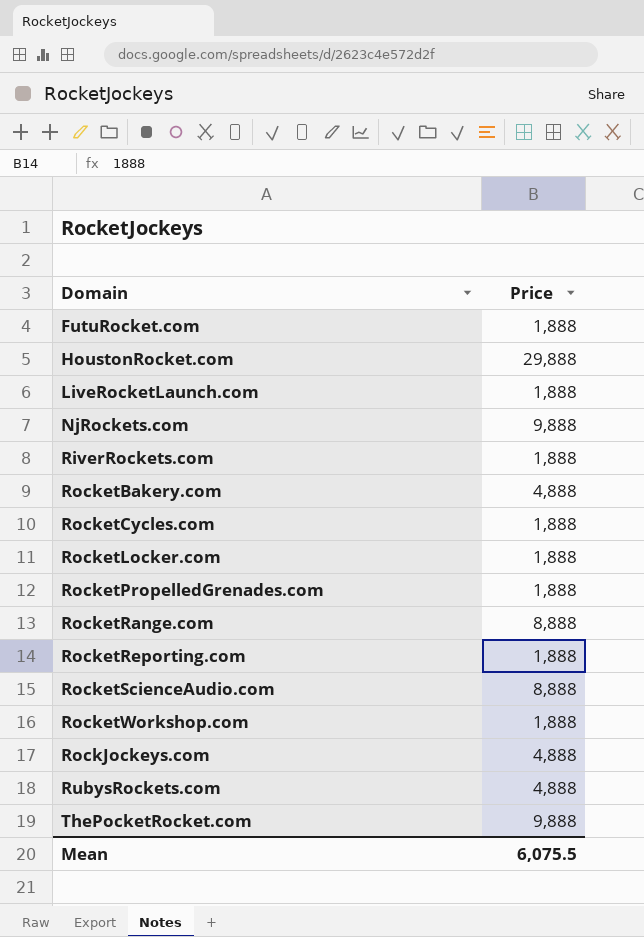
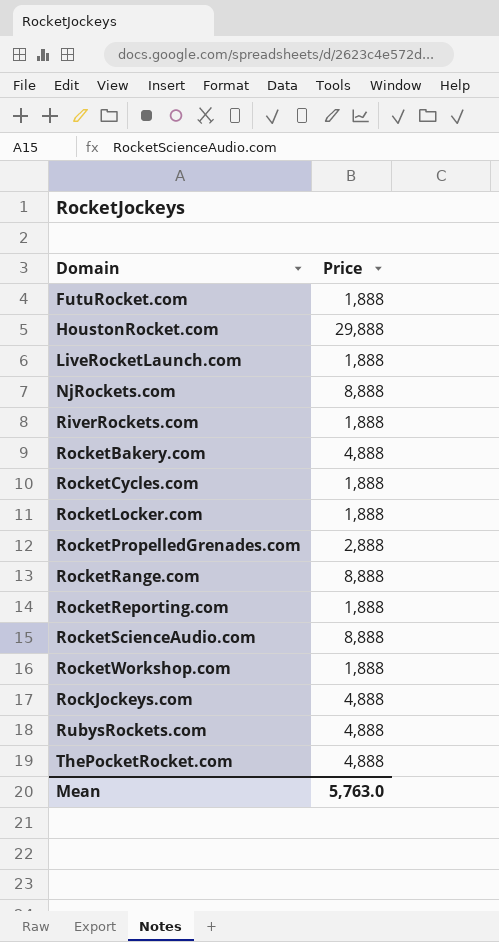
NjRockets.com | Price: 9,888 -> 8,888
RocketPropelledGrenades.com | Price: 1,888 -> 2,888
ThePocketRocket.com | Price: 9,888 -> 4,888
Mean | Price: 6,075.5 -> 5,763.0

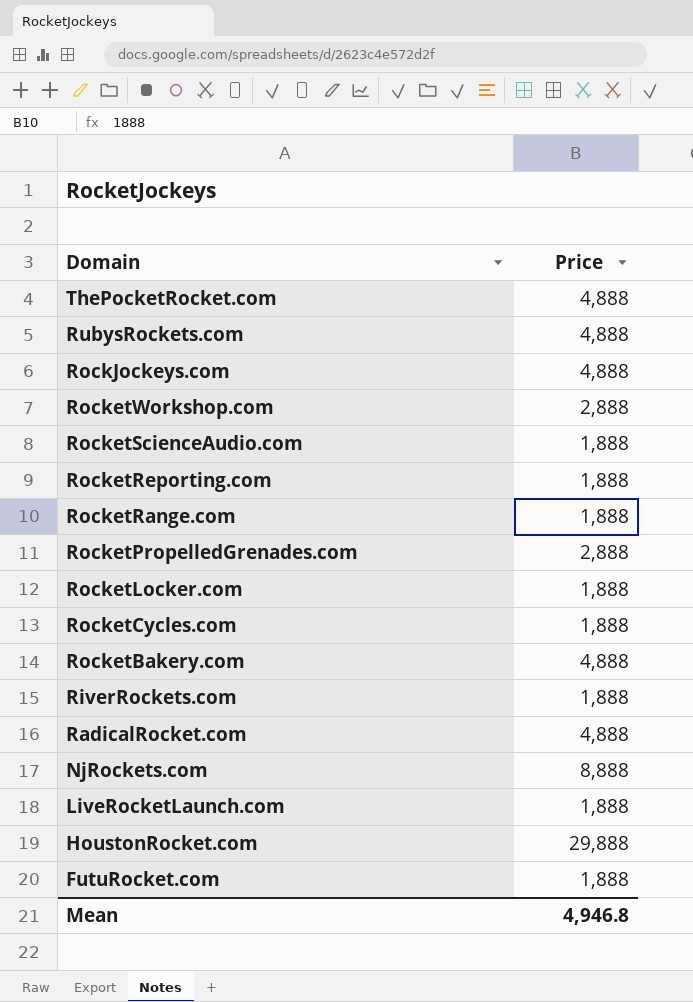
row order: Domain ascending -> Domain descending
RocketWorkshop.com | Price: 1,888 -> 2,888
RocketScienceAudio.com | Price: 8,888 -> 1,888
RocketRange.com | Price: 8,888 -> 1,888
row RadicalRocket.com: none -> 4,888
Mean | Price: 5,763.0 -> 4,946.8

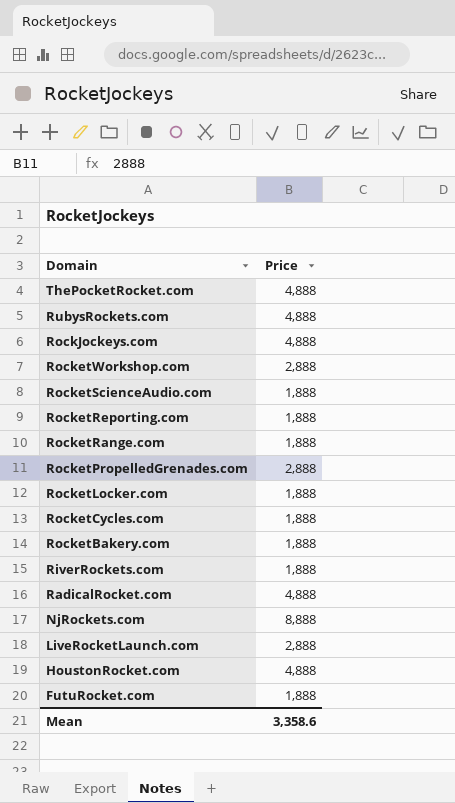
RocketBakery.com | Price: 4,888 -> 1,888
LiveRocketLaunch.com | Price: 1,888 -> 2,888
HoustonRocket.com | Price: 29,888 -> 4,888
Mean | Price: 4,946.8 -> 3,358.6

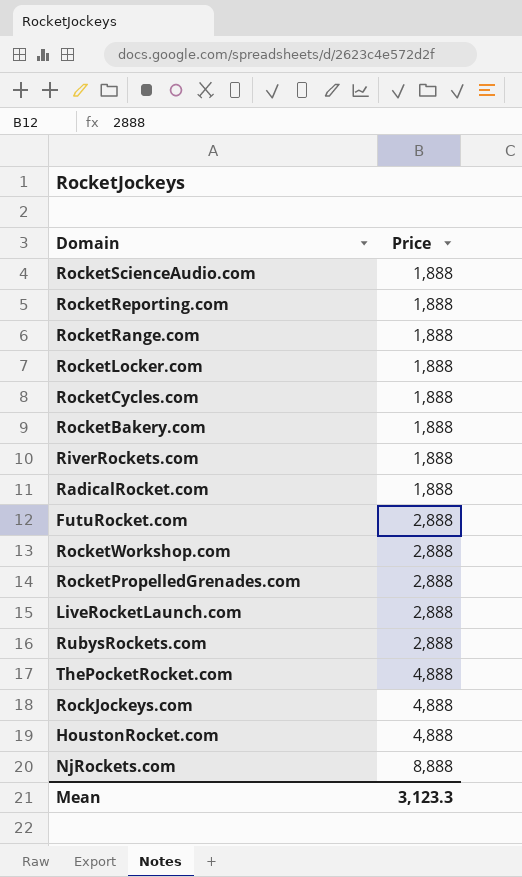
row order: Domain descending -> Price ascending
RadicalRocket.com | Price: 4,888 -> 1,888
FutuRocket.com | Price: 1,888 -> 2,888
RubysRockets.com | Price: 4,888 -> 2,888
Mean | Price: 3,358.6 -> 3,123.3

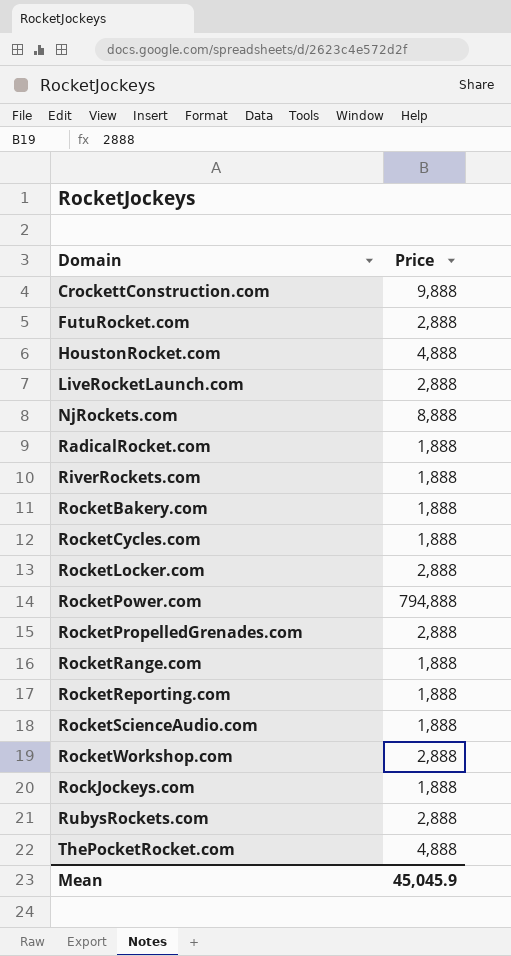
row order: Price ascending -> Domain ascending
row CrockettConstruction.com: none -> 9,888
RocketLocker.com | Price: 1,888 -> 2,888
row RocketPower.com: none -> 794,888
RockJockeys.com | Price: 4,888 -> 1,888
Mean | Price: 3,123.3 -> 45,045.9

